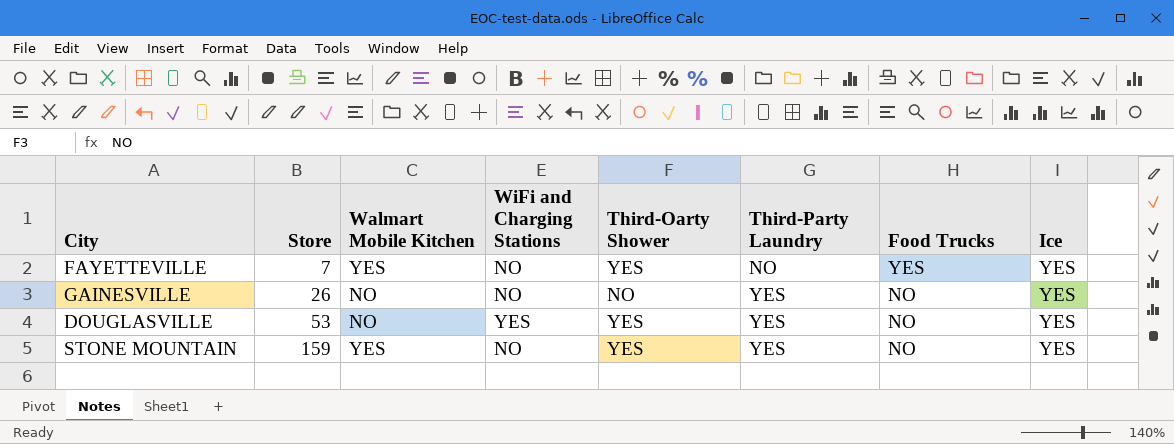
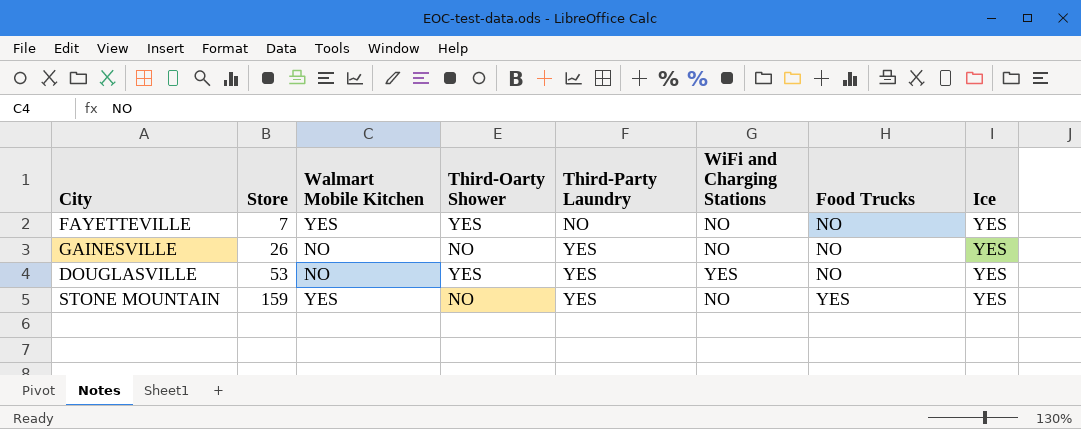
column WiFi and Charging Stations | position: 4 -> 6
FAYETTEVILLE | Food Trucks: YES -> NO
STONE MOUNTAIN | Third-Oarty Shower: YES -> NO
STONE MOUNTAIN | Food Trucks: NO -> YES

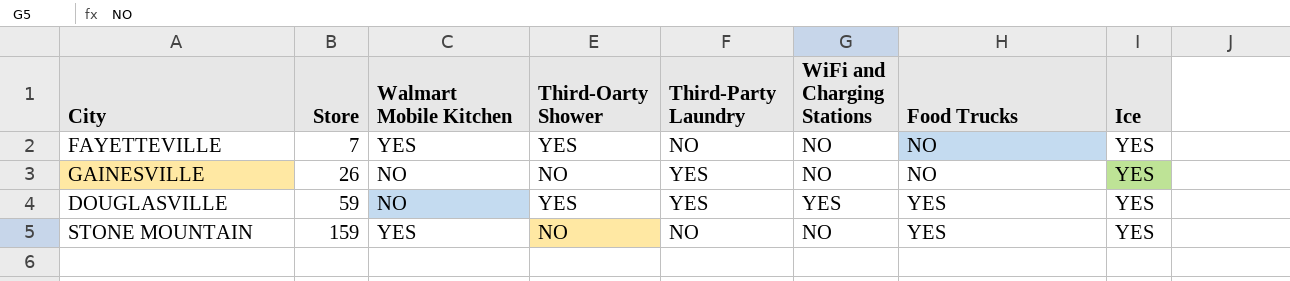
DOUGLASVILLE | Store: 53 -> 59
DOUGLASVILLE | Food Trucks: NO -> YES
STONE MOUNTAIN | Third-Party Laundry: YES -> NO

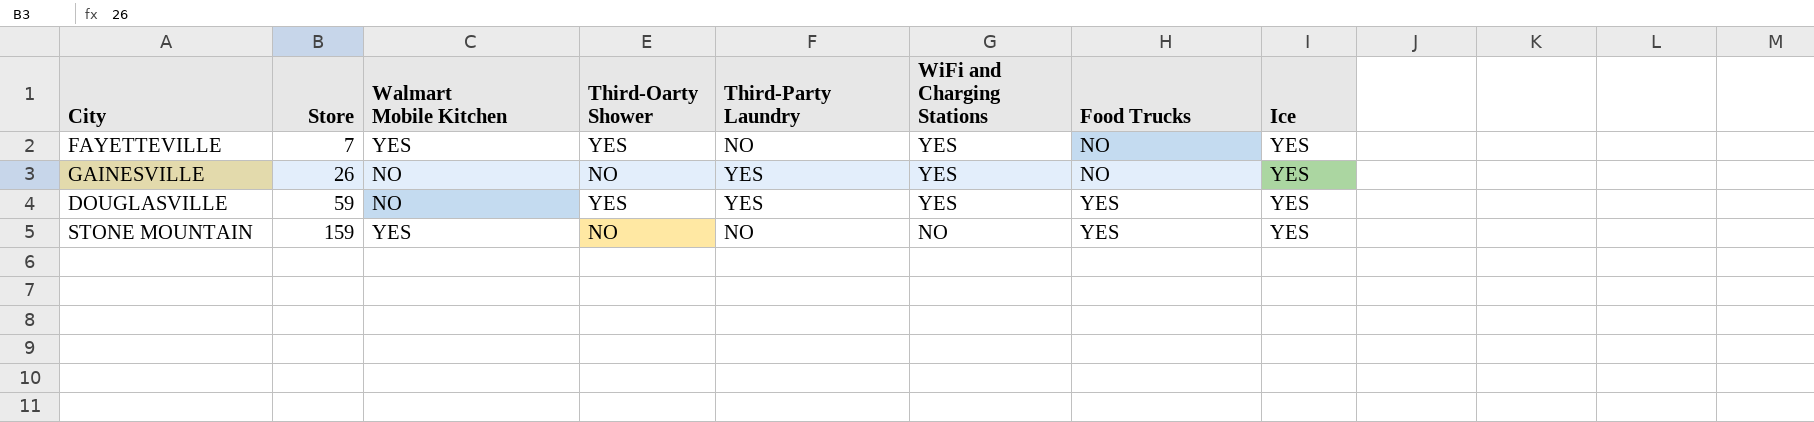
FAYETTEVILLE | WiFi and Charging Stations: NO -> YES
GAINESVILLE | WiFi and Charging Stations: NO -> YES

